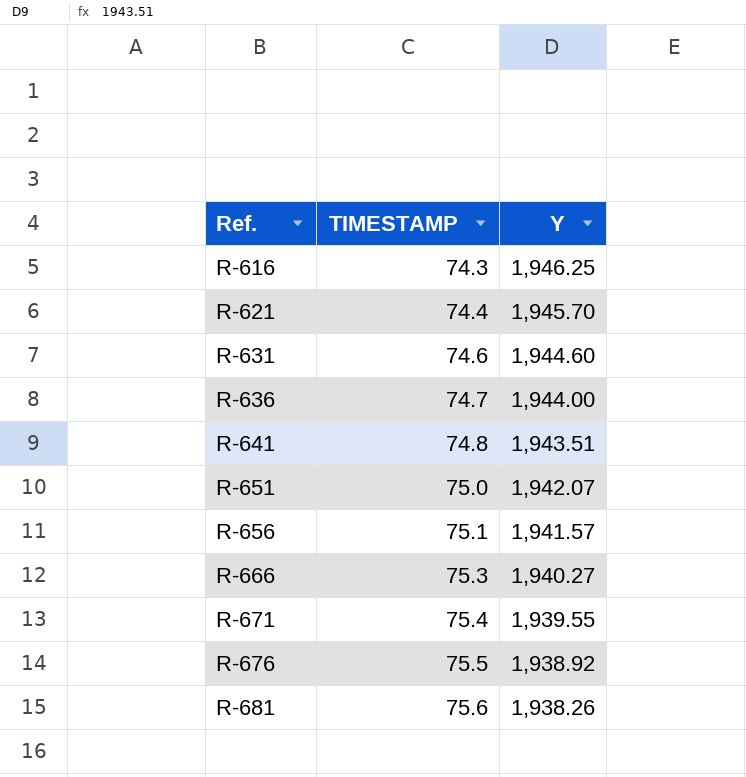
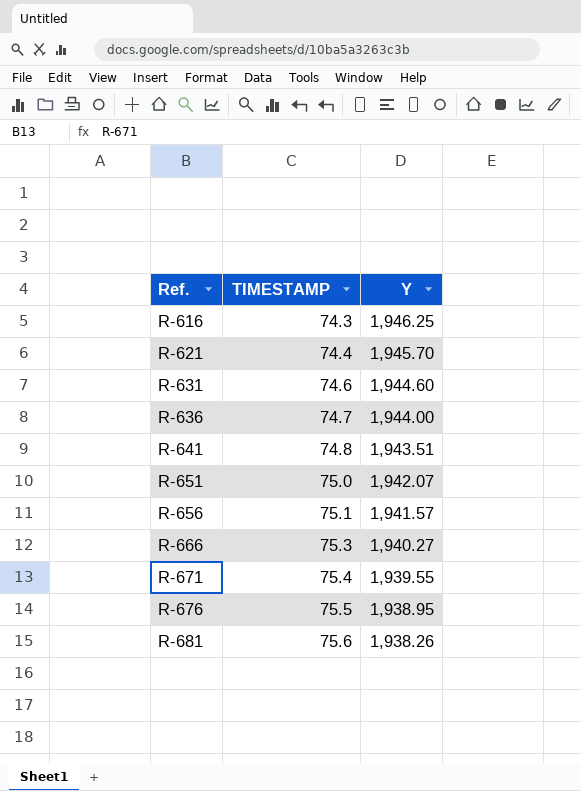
R-676 | Y: 1,938.92 -> 1,938.95

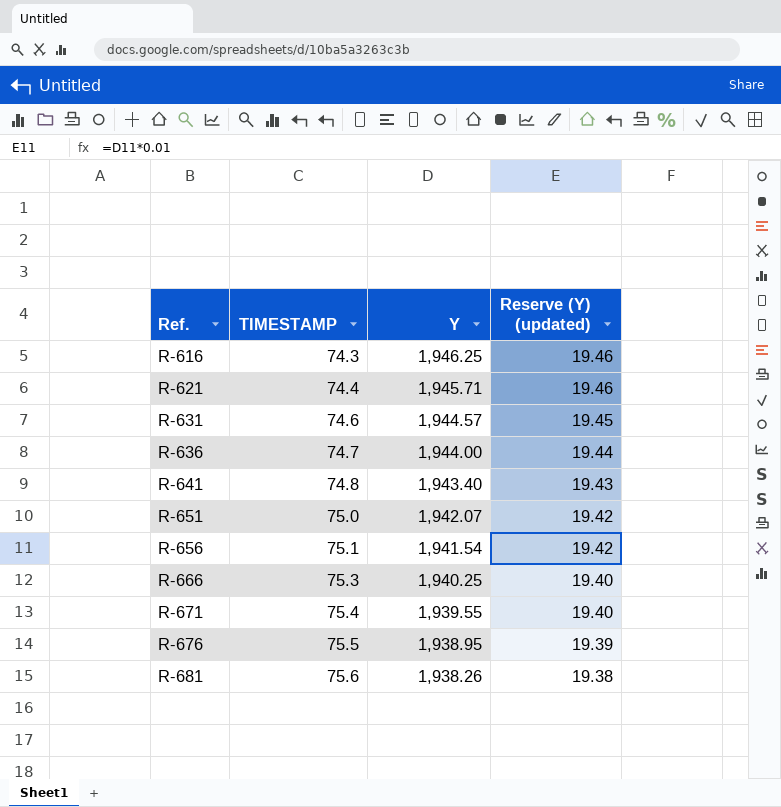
column Reserve (Y) (updated) | formula: none -> [Y] * 0.01
R-621 | Y: 1,945.70 -> 1,945.71
R-631 | Y: 1,944.60 -> 1,944.57
R-641 | Y: 1,943.51 -> 1,943.40
R-656 | Y: 1,941.57 -> 1,941.54
R-666 | Y: 1,940.27 -> 1,940.25

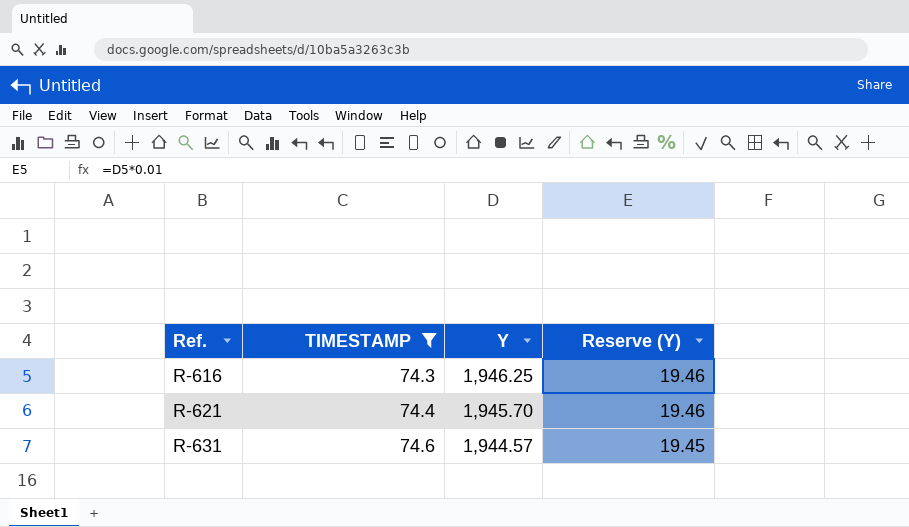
filter: none -> TIMESTAMP <= 74.6
column name: Reserve (Y) (updated) -> Reserve (Y)
R-621 | Y: 1,945.71 -> 1,945.70

